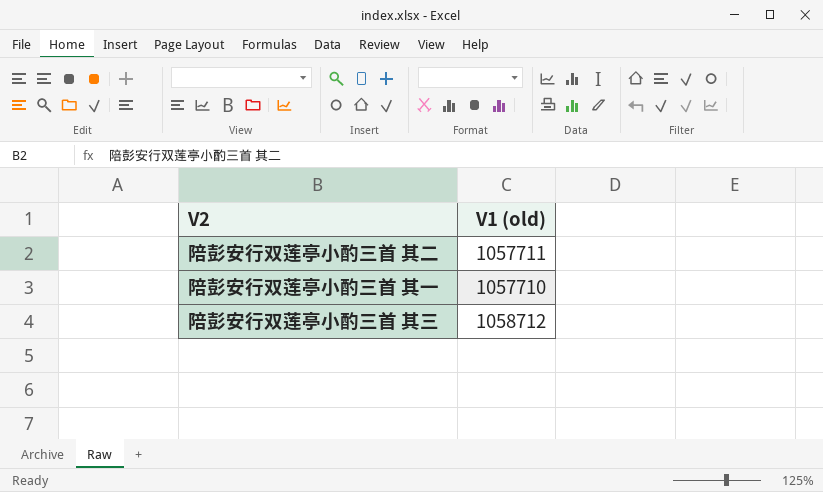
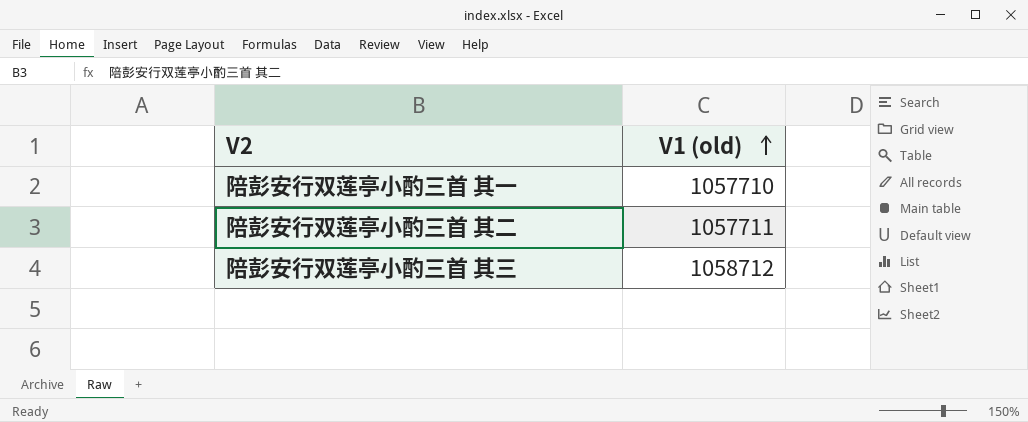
row order: none -> V1 (old) ascending

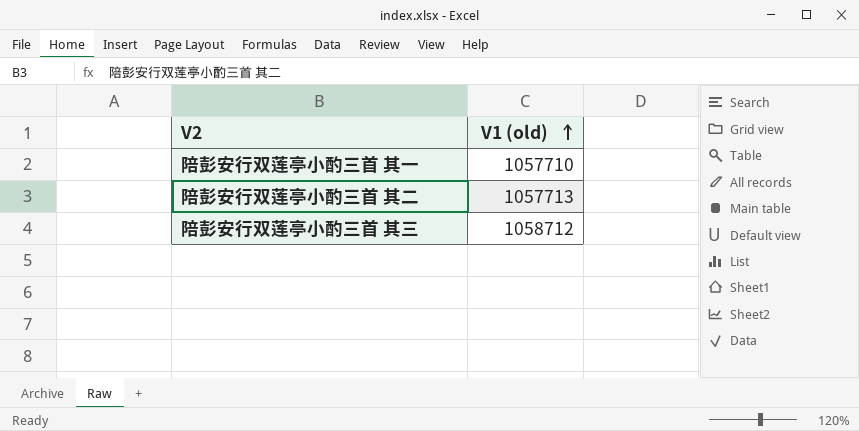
陪彭安行双莲亭小酌三首 其二 | V1 (old): 1057711 -> 1057713

